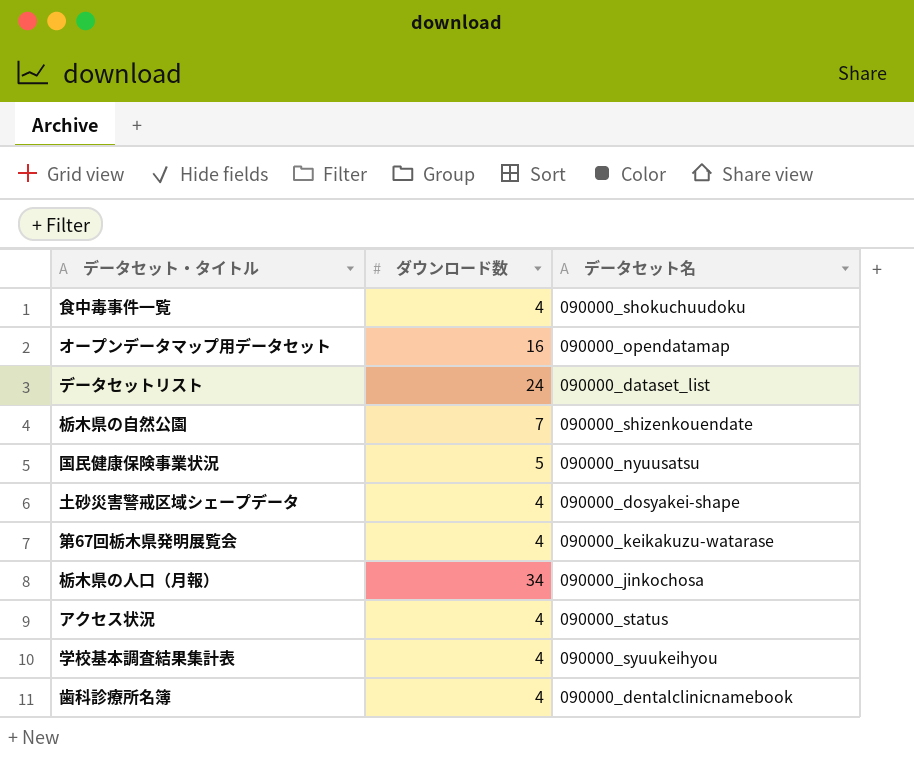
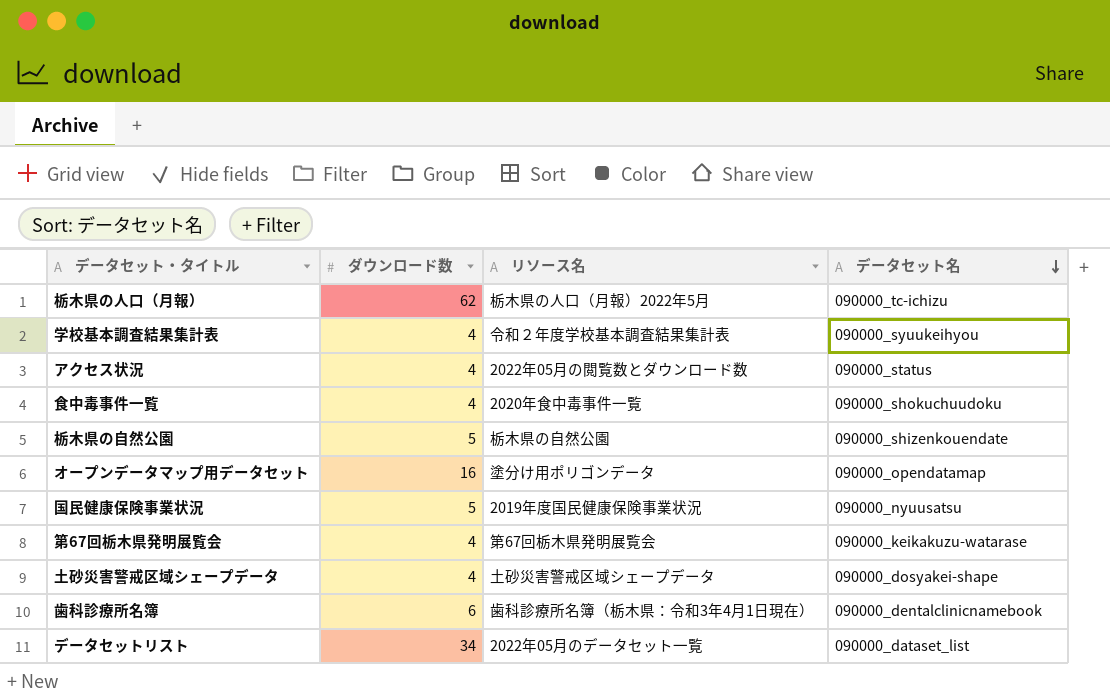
row order: none -> データセット名 descending
column リソース名 | position: none -> 3
栃木県の人口（月報） | ダウンロード数: 34 -> 62
栃木県の人口（月報） | データセット名: 090000_jinkochosa -> 090000_tc-ichizu
栃木県の自然公園 | ダウンロード数: 7 -> 5
歯科診療所名簿 | ダウンロード数: 4 -> 6
データセットリスト | ダウンロード数: 24 -> 34

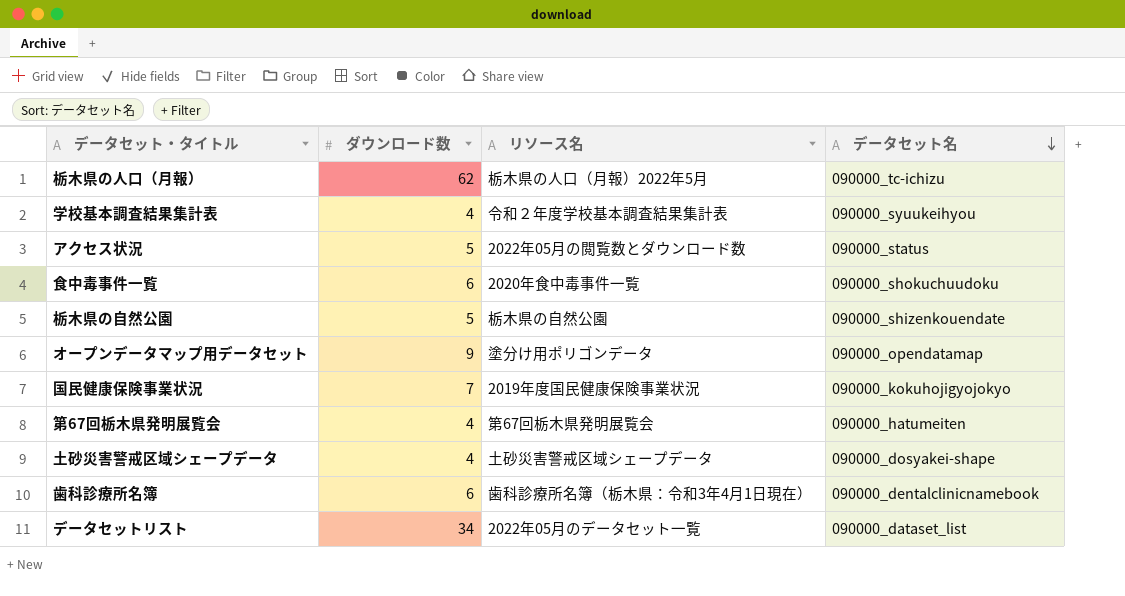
アクセス状況 | ダウンロード数: 4 -> 5
食中毒事件一覧 | ダウンロード数: 4 -> 6
オープンデータマップ用データセット | ダウンロード数: 16 -> 9
国民健康保険事業状況 | ダウンロード数: 5 -> 7
国民健康保険事業状況 | データセット名: 090000_nyuusatsu -> 090000_kokuhojigyojokyo
第67回栃木県発明展覧会 | データセット名: 090000_keikakuzu-watarase -> 090000_hatumeiten

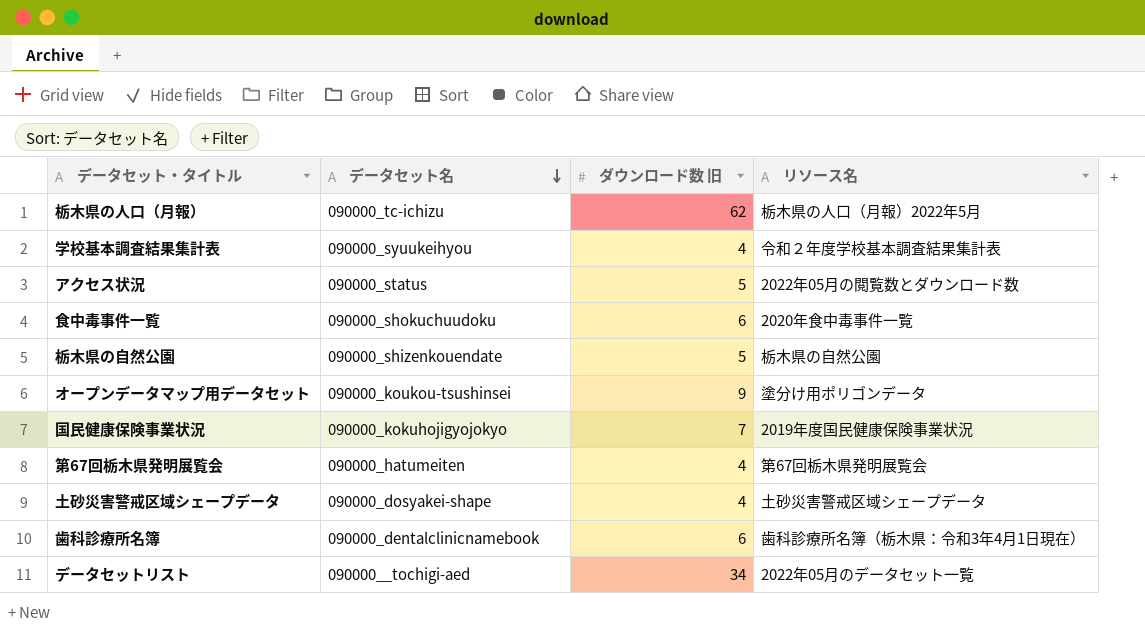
column データセット名 | position: 4 -> 2
column name: ダウンロード数 -> ダウンロード数 旧
オープンデータマップ用データセット | データセット名: 090000_opendatamap -> 090000_koukou-tsushinsei
データセットリスト | データセット名: 090000_dataset_list -> 090000__tochigi-aed

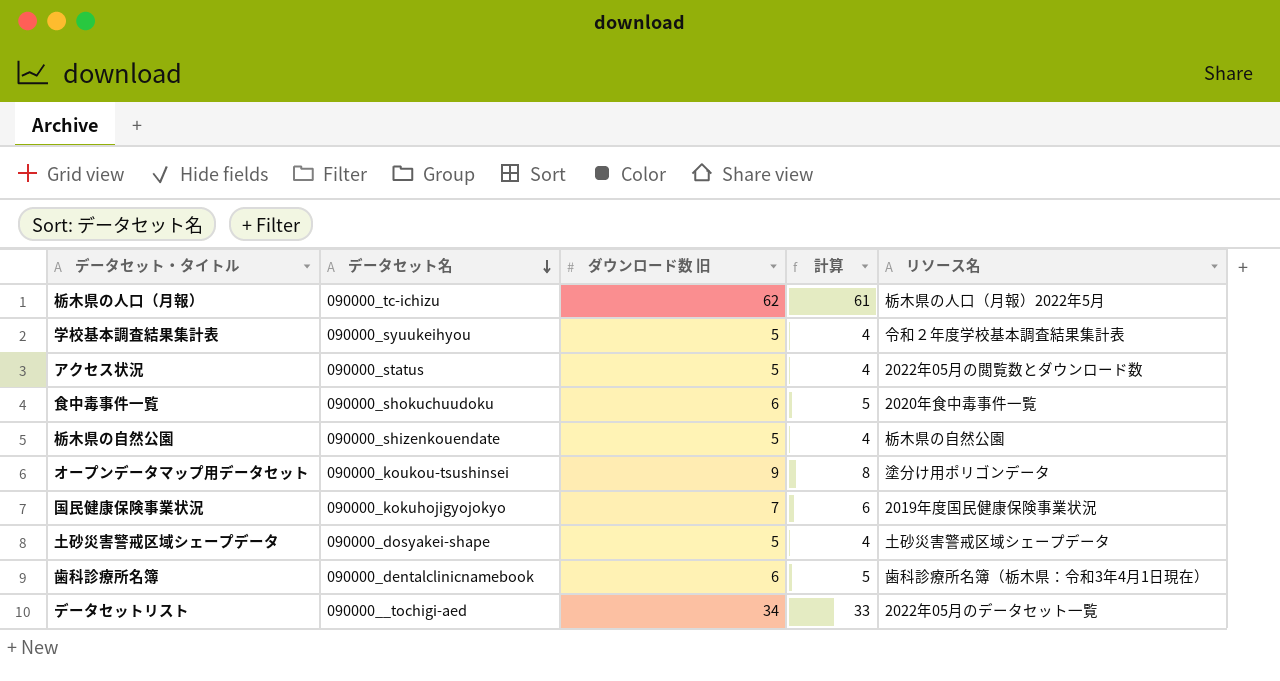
column 計算 | formula: none -> [ダウンロード数 旧] - 1
row 第67回栃木県発明展覧会: 090000_hatumeiten | 4 | 第67回栃木県発明展覧会 -> none
学校基本調査結果集計表 | ダウンロード数 旧: 4 -> 5
土砂災害警戒区域シェープデータ | ダウンロード数 旧: 4 -> 5

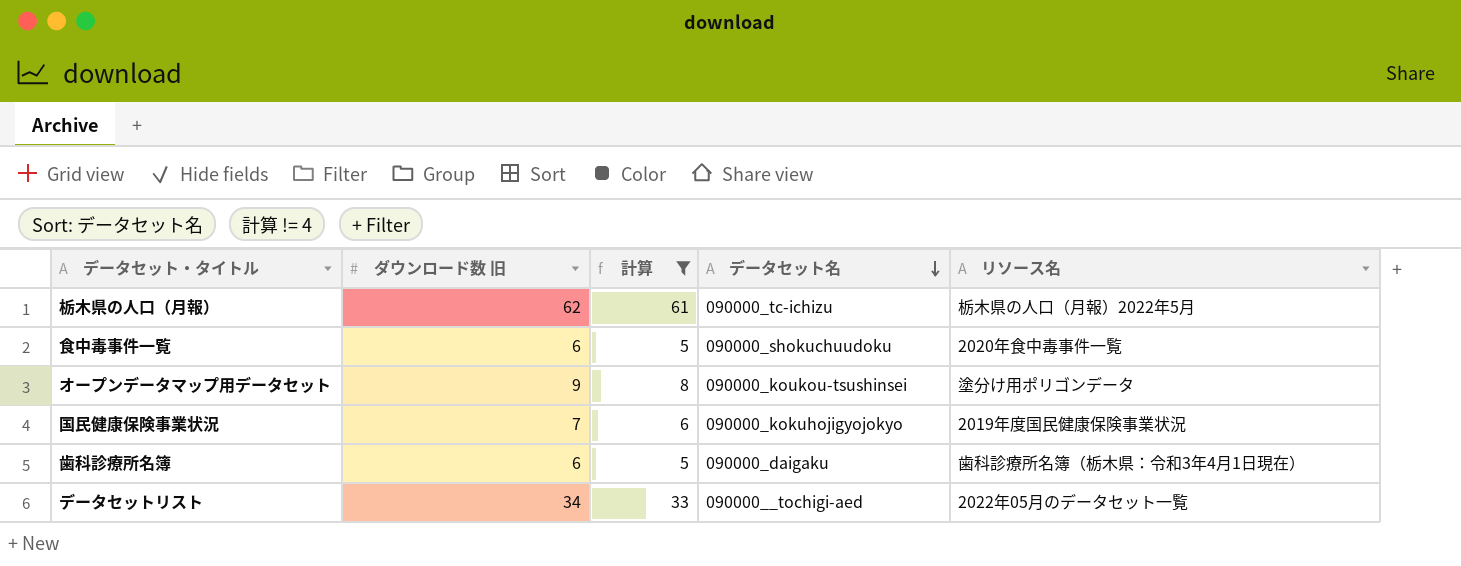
filter: none -> 計算 != 4
column データセット名 | position: 2 -> 4
歯科診療所名簿 | データセット名: 090000_dentalclinicnamebook -> 090000_daigaku

